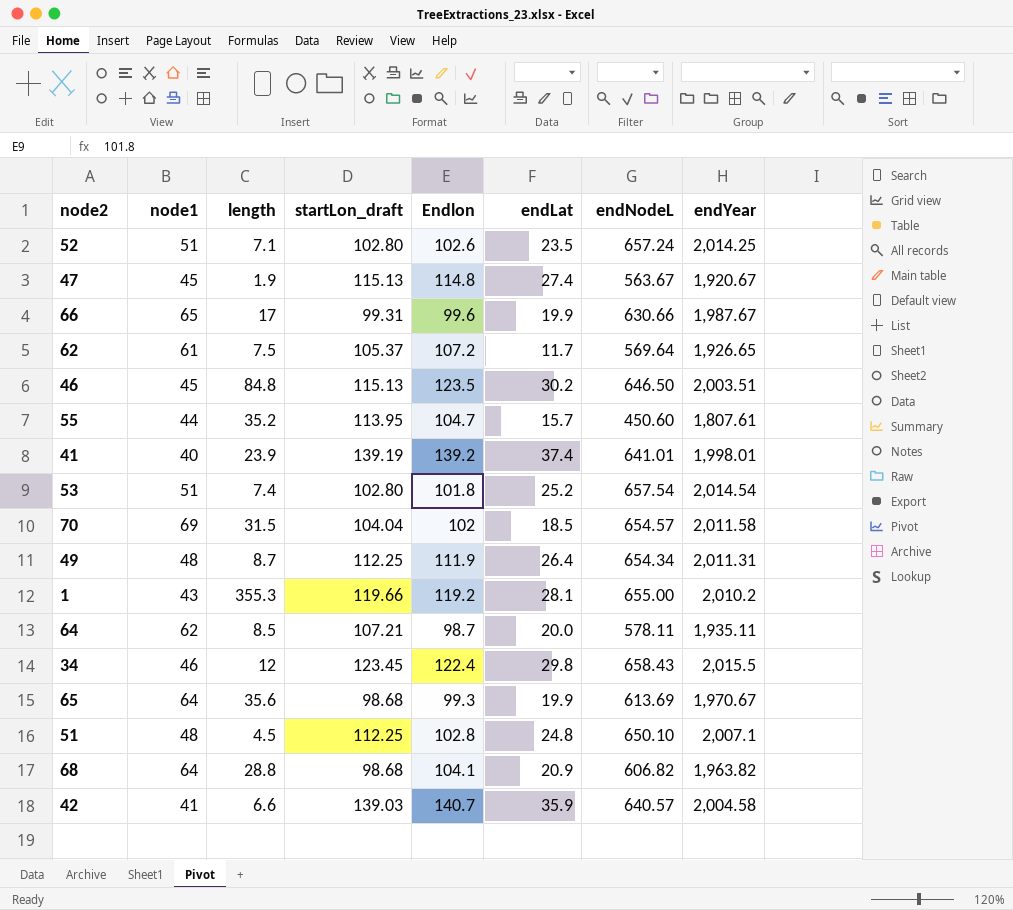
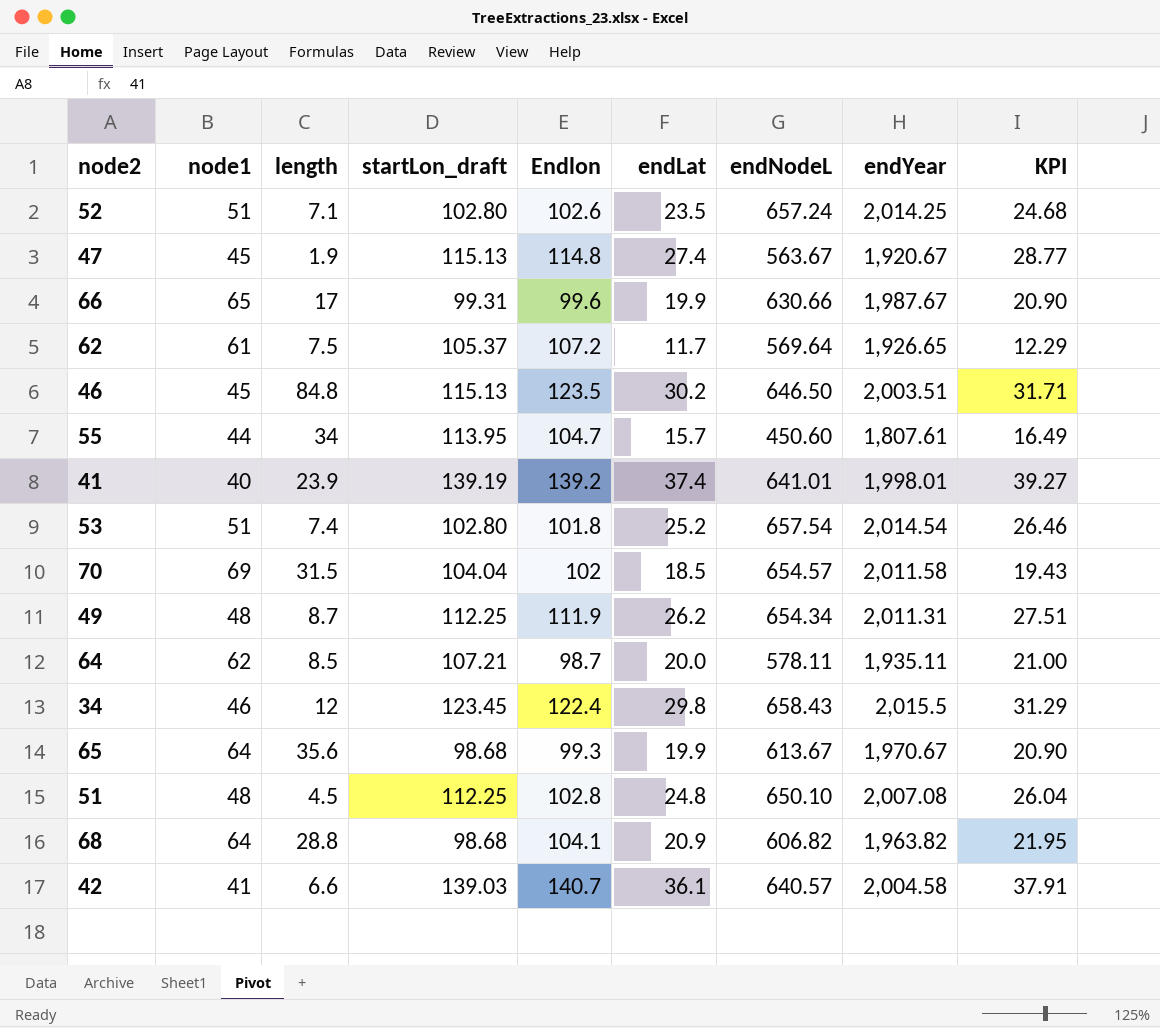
column KPI | formula: none -> [endLat] * 1.05
row 1: 43 | 355.3 | 119.66 | 119.2 | 28.1 | 655.00 | 2,010.2 -> none
55 | length: 35.2 -> 34
49 | endLat: 26.4 -> 26.2
65 | endNodeL: 613.69 -> 613.67
51 | endYear: 2,007.1 -> 2,007.08
42 | endLat: 35.9 -> 36.1

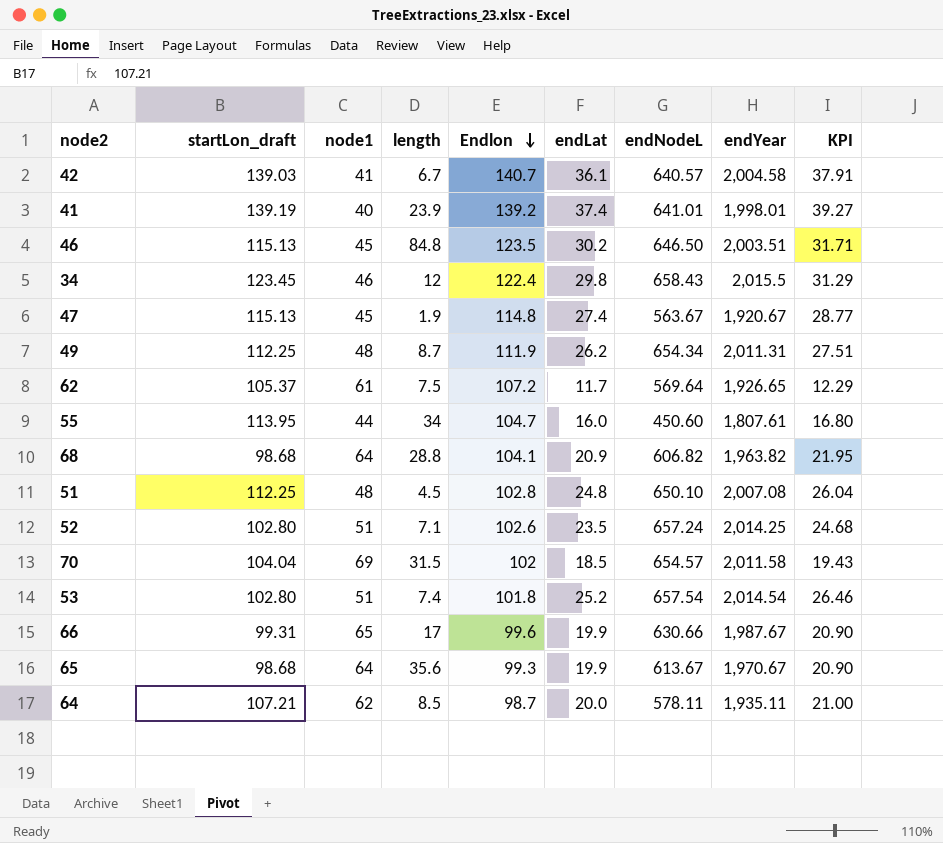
row order: none -> Endlon descending
column startLon_draft | position: 4 -> 2
42 | length: 6.6 -> 6.7
55 | endLat: 15.7 -> 16.0
55 | KPI: 16.49 -> 16.80

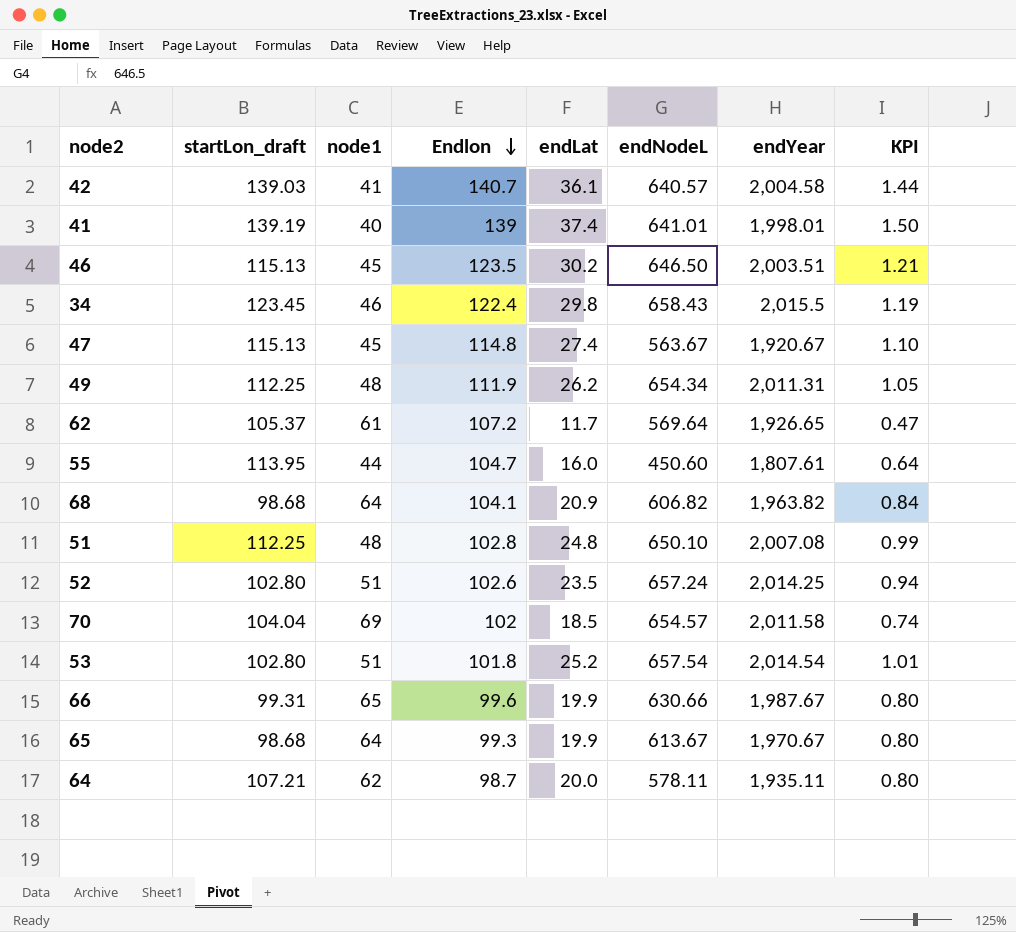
column length | position: 4 -> none
column KPI | formula: [endLat] * 1.05 -> [endLat] * 0.04
41 | Endlon: 139.2 -> 139

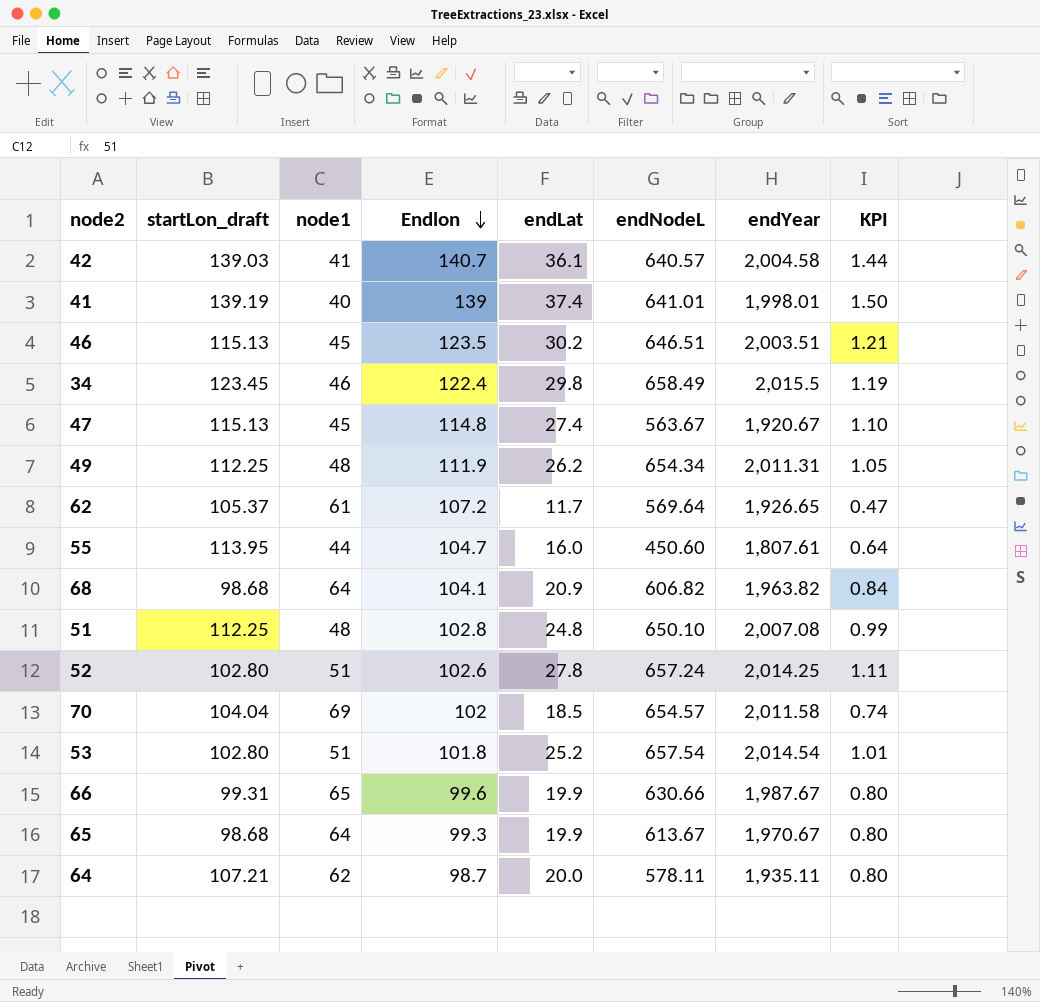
46 | endNodeL: 646.50 -> 646.51
34 | endNodeL: 658.43 -> 658.49
52 | endLat: 23.5 -> 27.8
52 | KPI: 0.94 -> 1.11

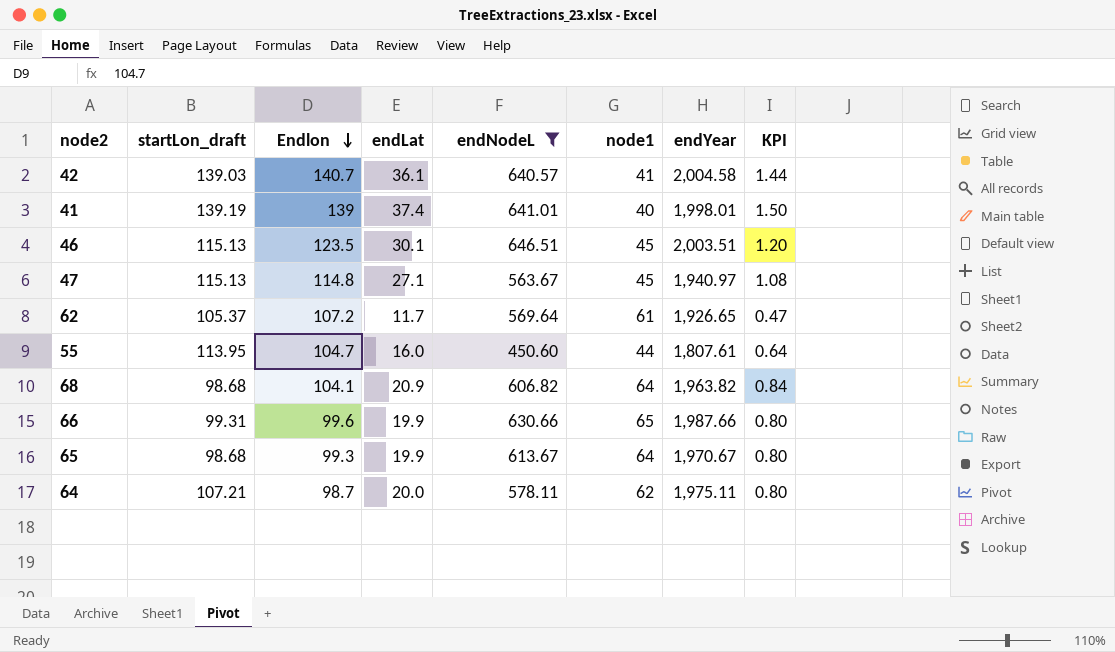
filter: none -> endNodeL <= 646.51
column node1 | position: 3 -> 6
46 | endLat: 30.2 -> 30.1
46 | KPI: 1.21 -> 1.20
47 | endLat: 27.4 -> 27.1
47 | endYear: 1,920.67 -> 1,940.97
47 | KPI: 1.10 -> 1.08
66 | endYear: 1,987.67 -> 1,987.66
64 | endYear: 1,935.11 -> 1,975.11

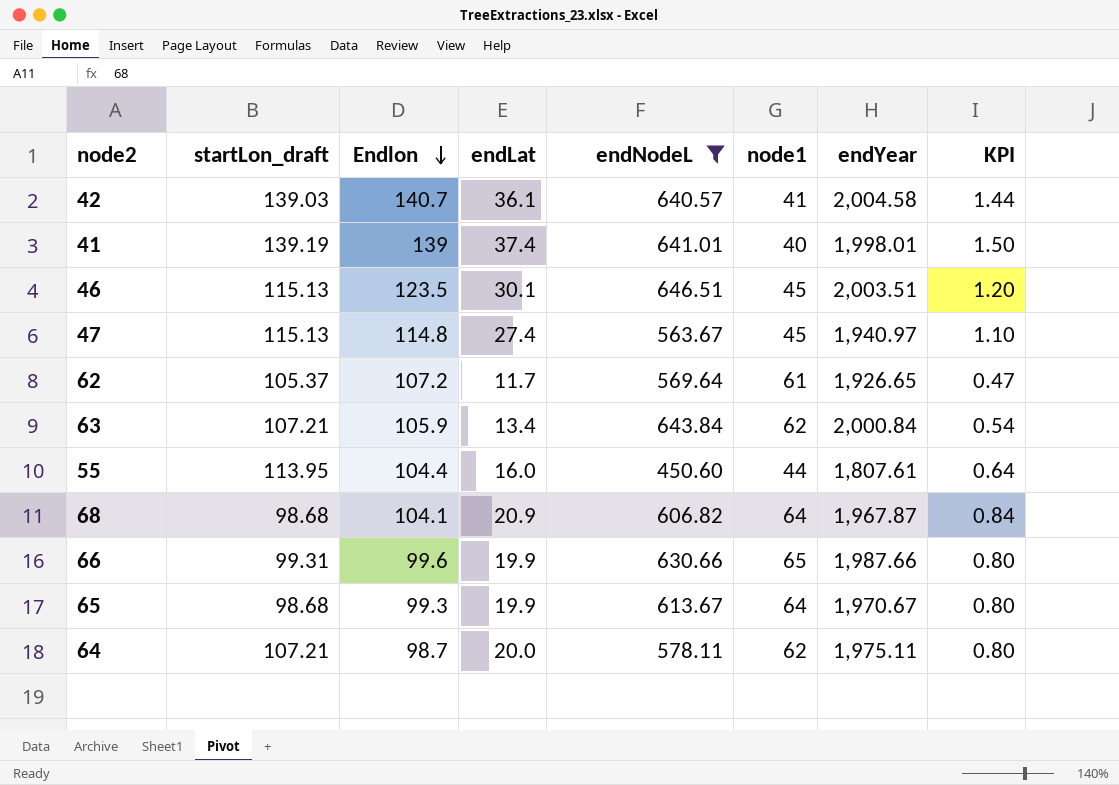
47 | endLat: 27.1 -> 27.4
47 | KPI: 1.08 -> 1.10
row 63: none -> 107.21 | 105.9 | 13.4 | 643.84 | 62 | 2,000.84 | 0.54
55 | Endlon: 104.7 -> 104.4
68 | endYear: 1,963.82 -> 1,967.87

